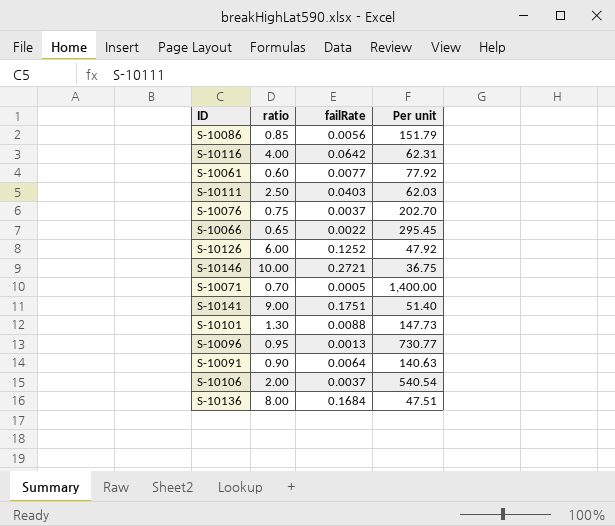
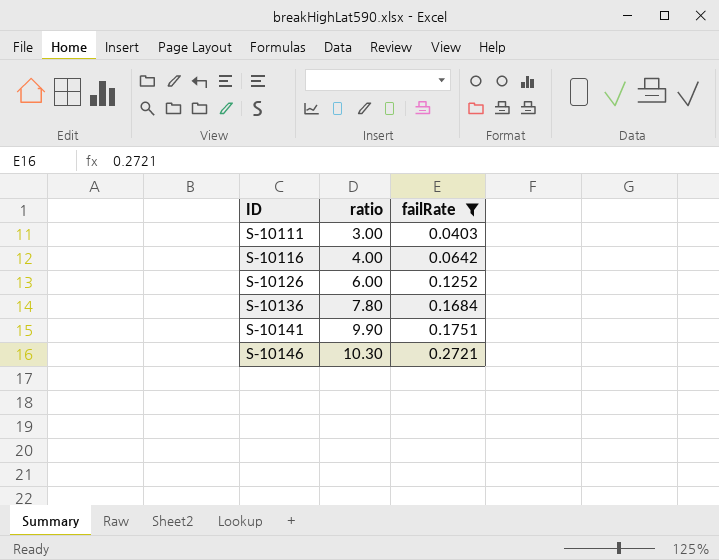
filter: none -> failRate >= 0.0403
row order: none -> ID ascending
column Per unit | formula: [ratio] / [failRate] -> none
S-10111 | ratio: 2.50 -> 3.00
S-10136 | ratio: 8.00 -> 7.80
S-10141 | ratio: 9.00 -> 9.90
S-10146 | ratio: 10.00 -> 10.30

